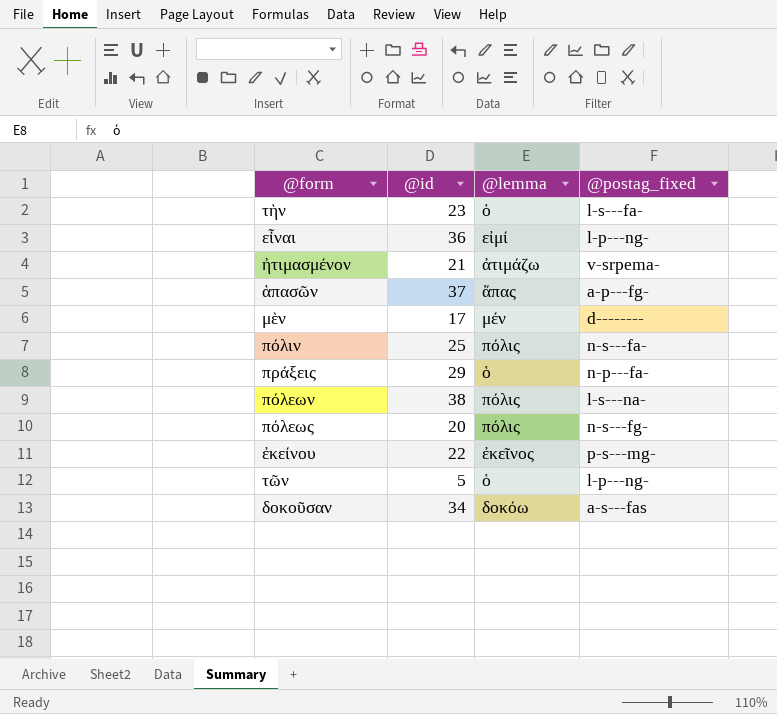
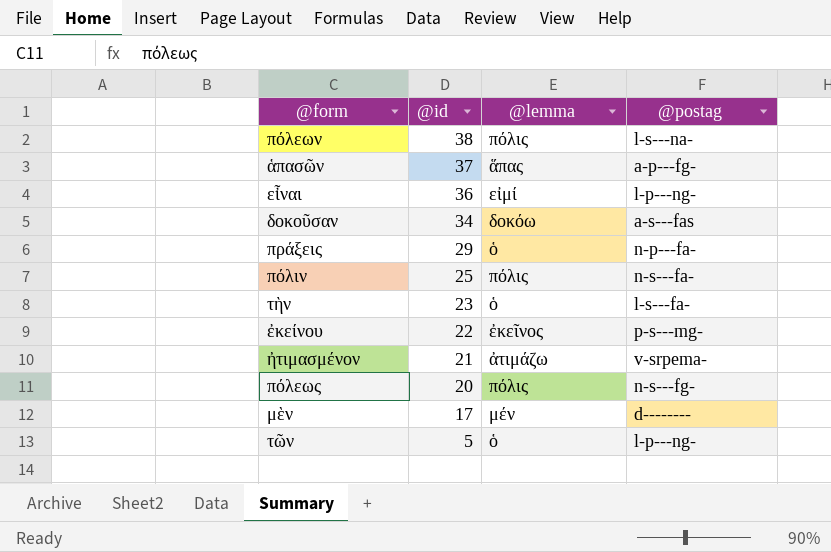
row order: none -> @id descending
column name: @postag_fixed -> @postag

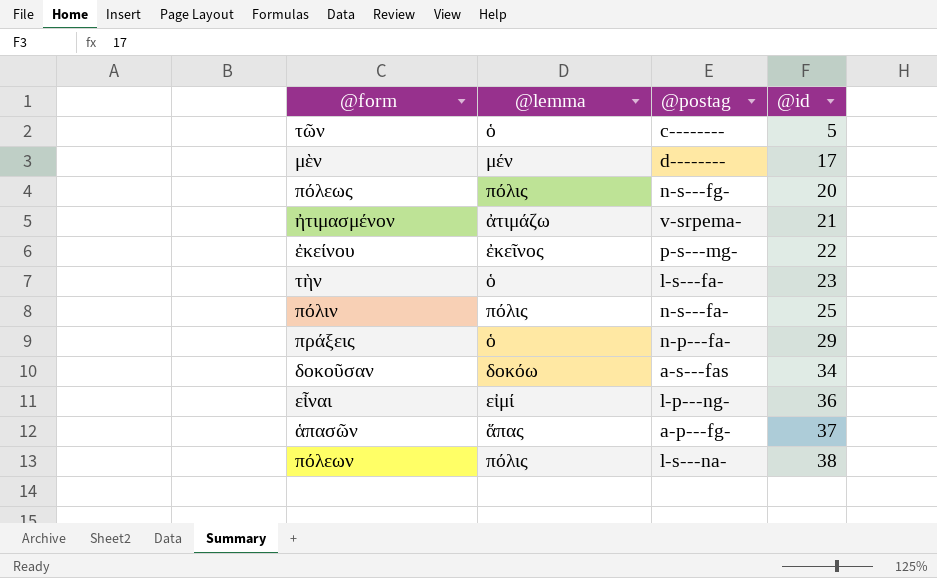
row order: @id descending -> @id ascending
column @id | position: 2 -> 4
τῶν | @postag: l-p---ng- -> c--------

